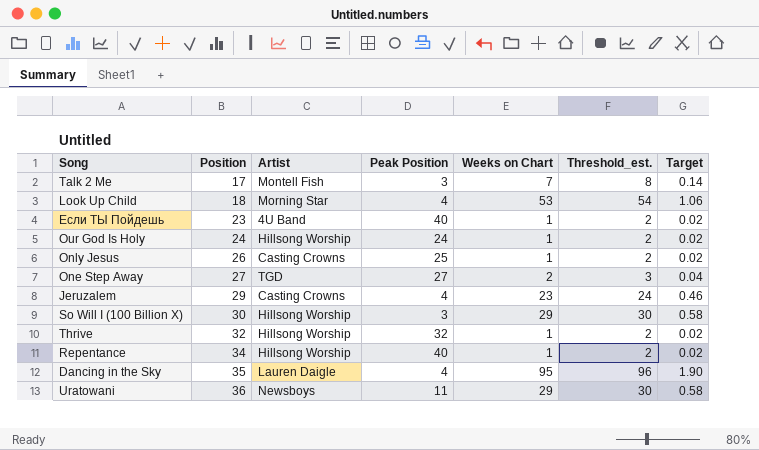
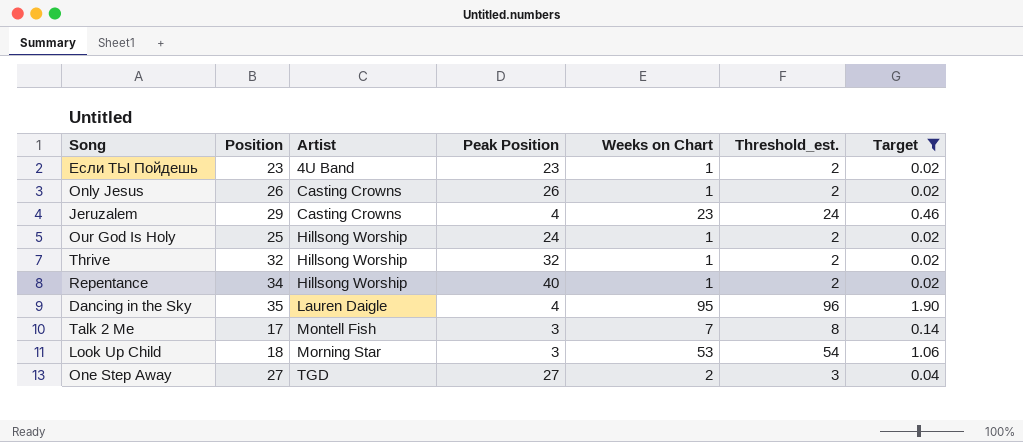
filter: none -> Target != 0.58
row order: Position ascending -> Artist ascending
Если ТЫ Пойдешь | Peak Position: 40 -> 23
Only Jesus | Peak Position: 25 -> 26
Our God Is Holy | Position: 24 -> 25
Look Up Child | Peak Position: 4 -> 3

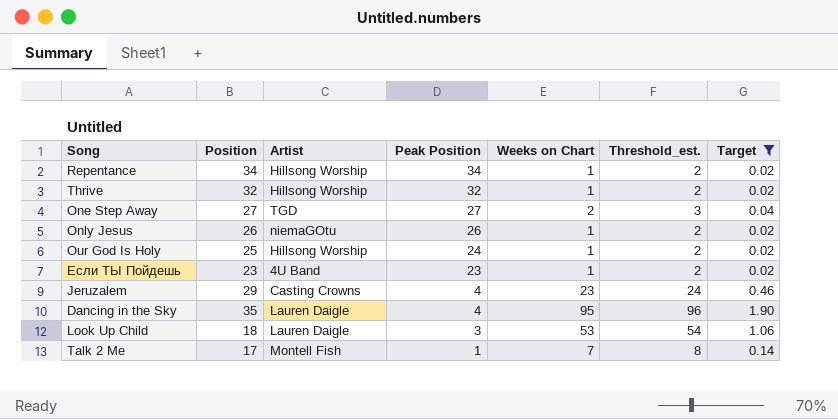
row order: Artist ascending -> Peak Position descending
Repentance | Peak Position: 40 -> 34
Only Jesus | Artist: Casting Crowns -> niemaGOtu
Look Up Child | Artist: Morning Star -> Lauren Daigle
Talk 2 Me | Peak Position: 3 -> 1

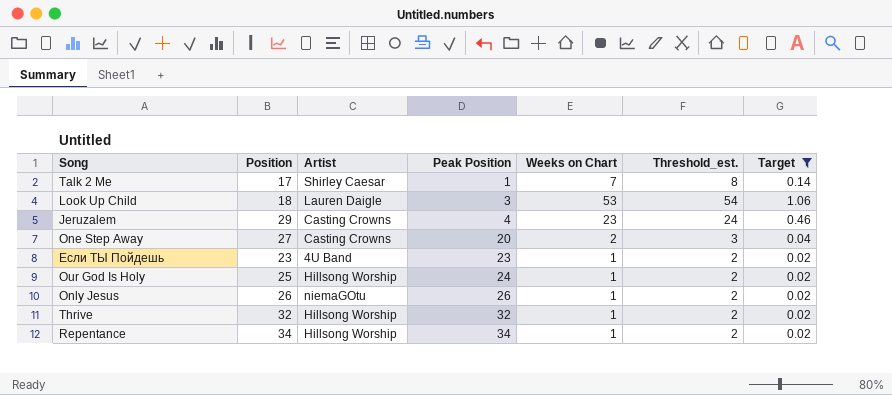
row order: Peak Position descending -> Peak Position ascending
row Dancing in the Sky: 35 | Lauren Daigle | 4 | 95 | 96 | 1.90 -> none
Talk 2 Me | Artist: Montell Fish -> Shirley Caesar
One Step Away | Artist: TGD -> Casting Crowns
One Step Away | Peak Position: 27 -> 20

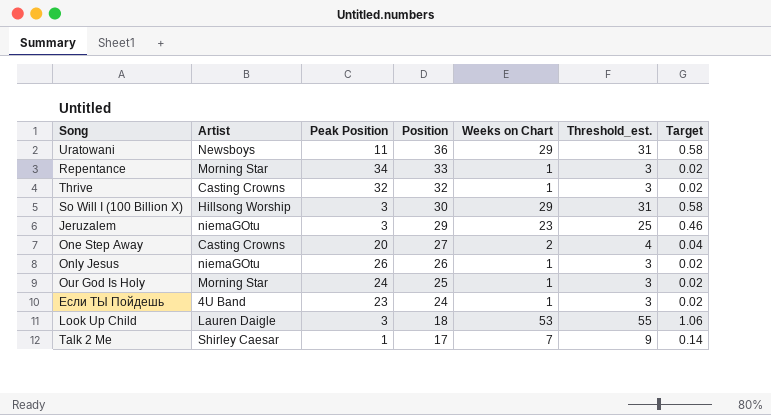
filter: Target != 0.58 -> none
row order: Peak Position ascending -> Position descending
column Position | position: 2 -> 4
column Threshold_est. | formula: [Weeks on Chart] + 1 -> [Weeks on Chart] + 2
Repentance | Artist: Hillsong Worship -> Morning Star
Repentance | Position: 34 -> 33
Thrive | Artist: Hillsong Worship -> Casting Crowns
Jeruzalem | Artist: Casting Crowns -> niemaGOtu
Jeruzalem | Peak Position: 4 -> 3
Our God Is Holy | Artist: Hillsong Worship -> Morning Star
Если ТЫ Пойдешь | Position: 23 -> 24

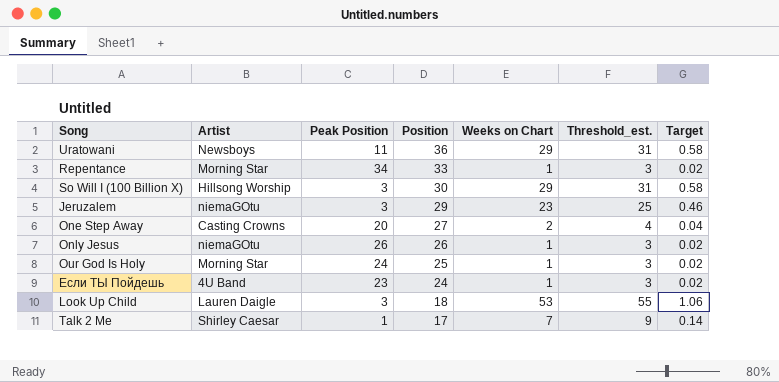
row Thrive: Casting Crowns | 32 | 32 | 1 | 3 | 0.02 -> none

